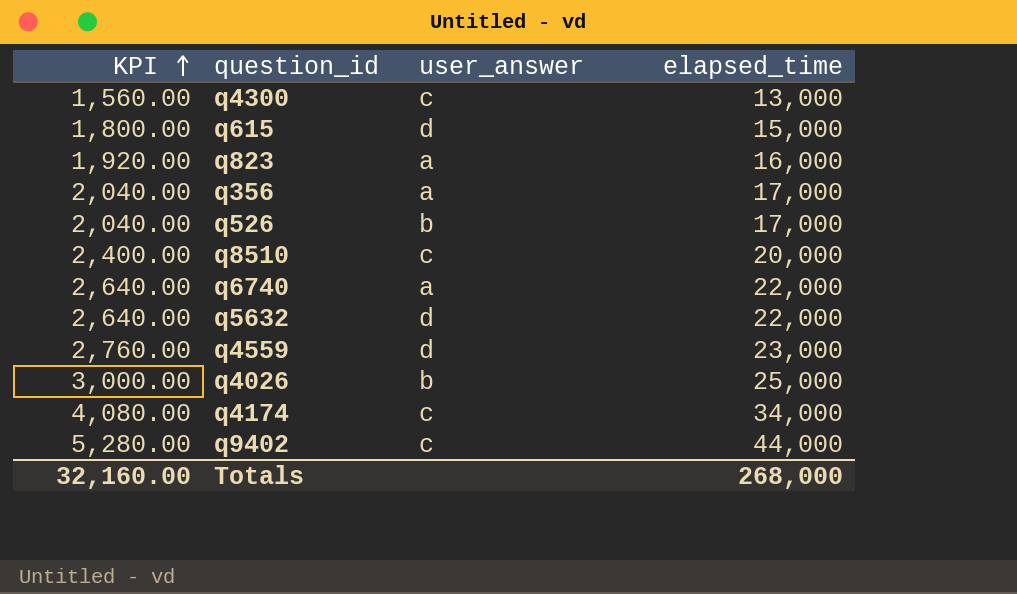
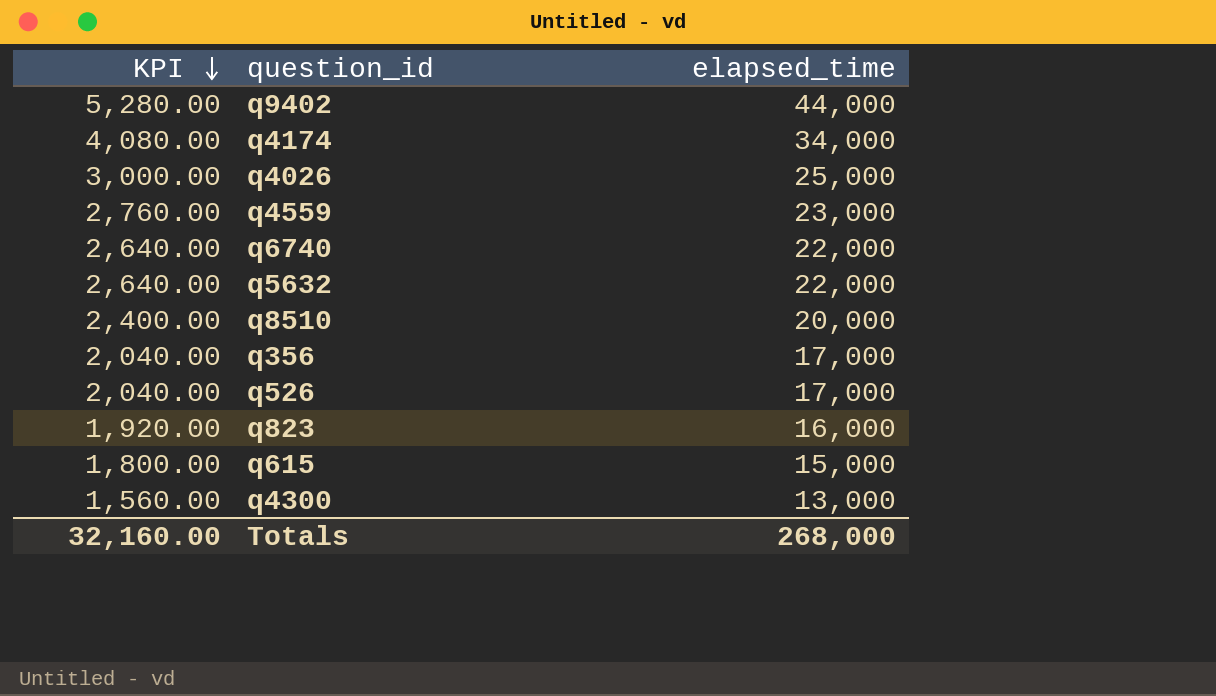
row order: KPI ascending -> KPI descending
column user_answer | position: 3 -> none

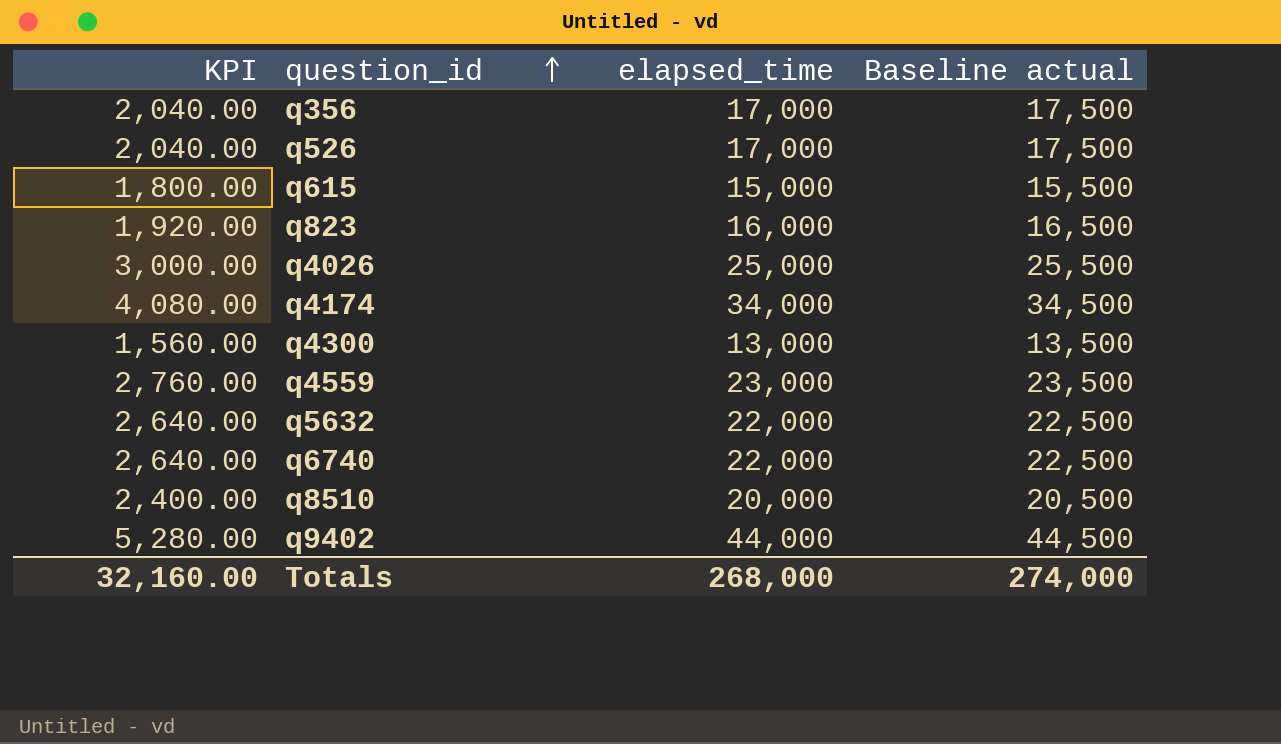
row order: KPI descending -> question_id ascending
column Baseline actual | formula: none -> [elapsed_time] + 500

